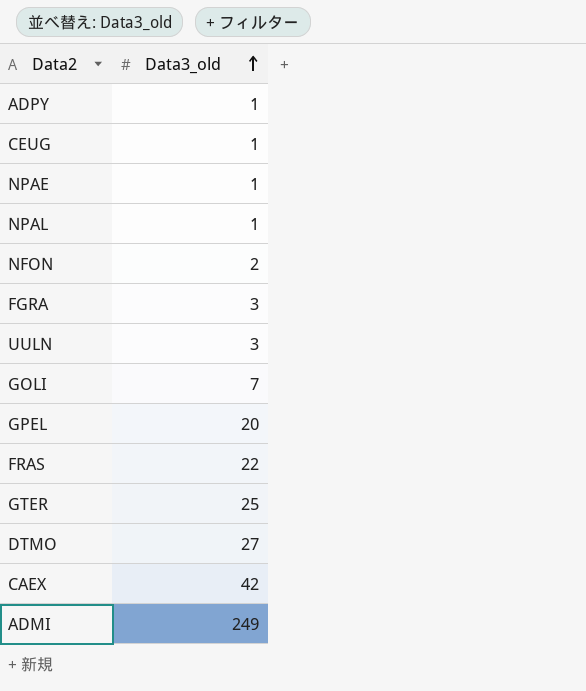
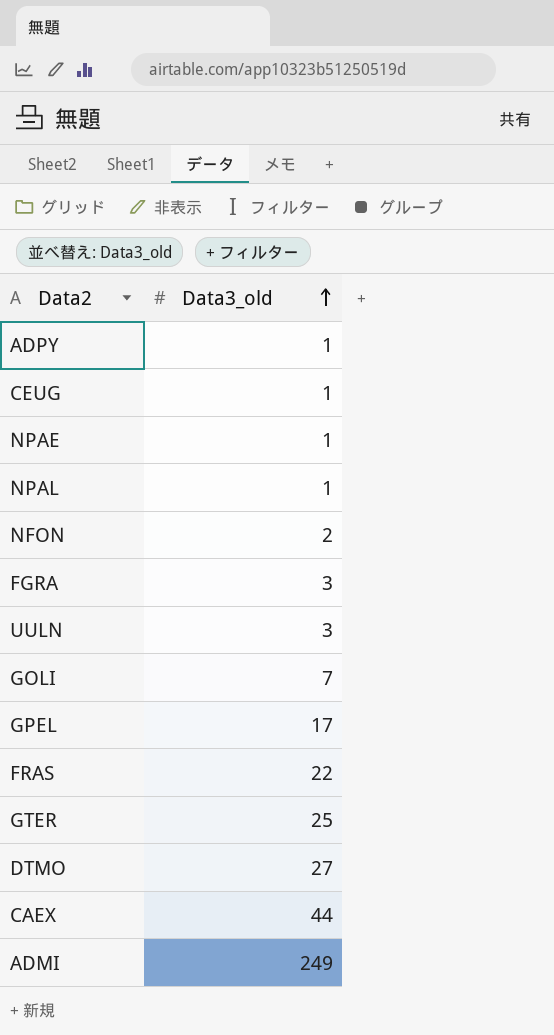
GPEL | Data3_old: 20 -> 17
CAEX | Data3_old: 42 -> 44

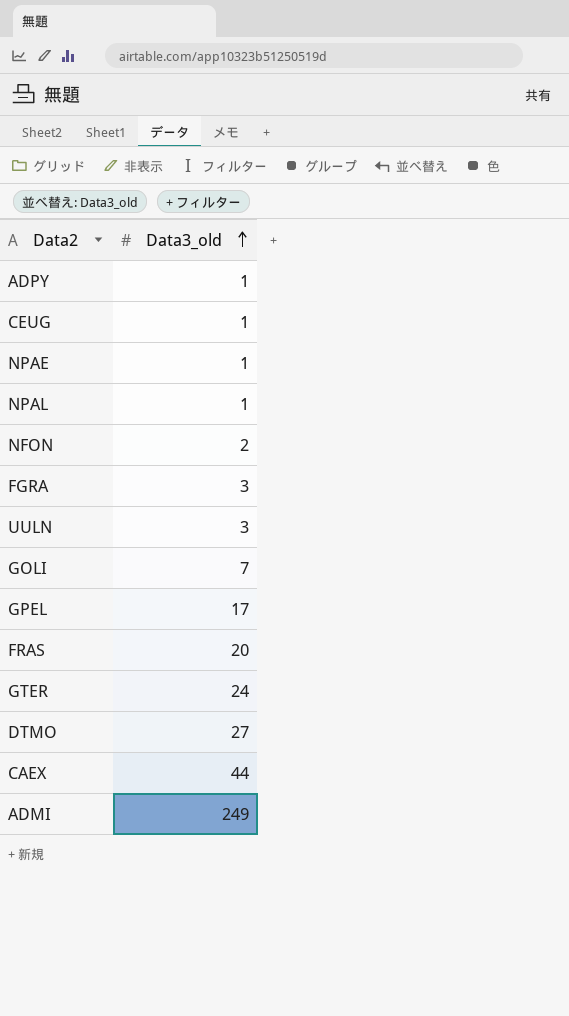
FRAS | Data3_old: 22 -> 20
GTER | Data3_old: 25 -> 24

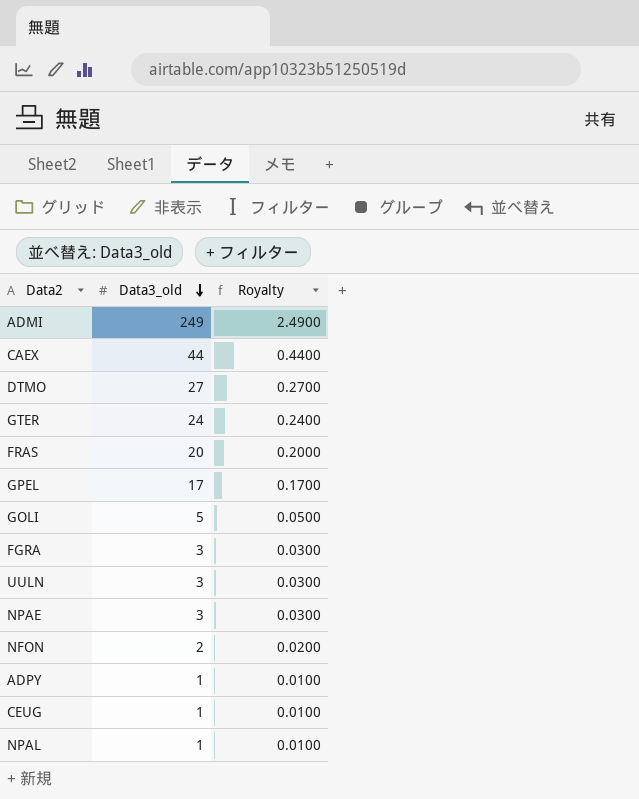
row order: Data3_old ascending -> Data3_old descending
column Royalty | formula: none -> [Data3_old] * 0.01
GOLI | Data3_old: 7 -> 5
NPAE | Data3_old: 1 -> 3

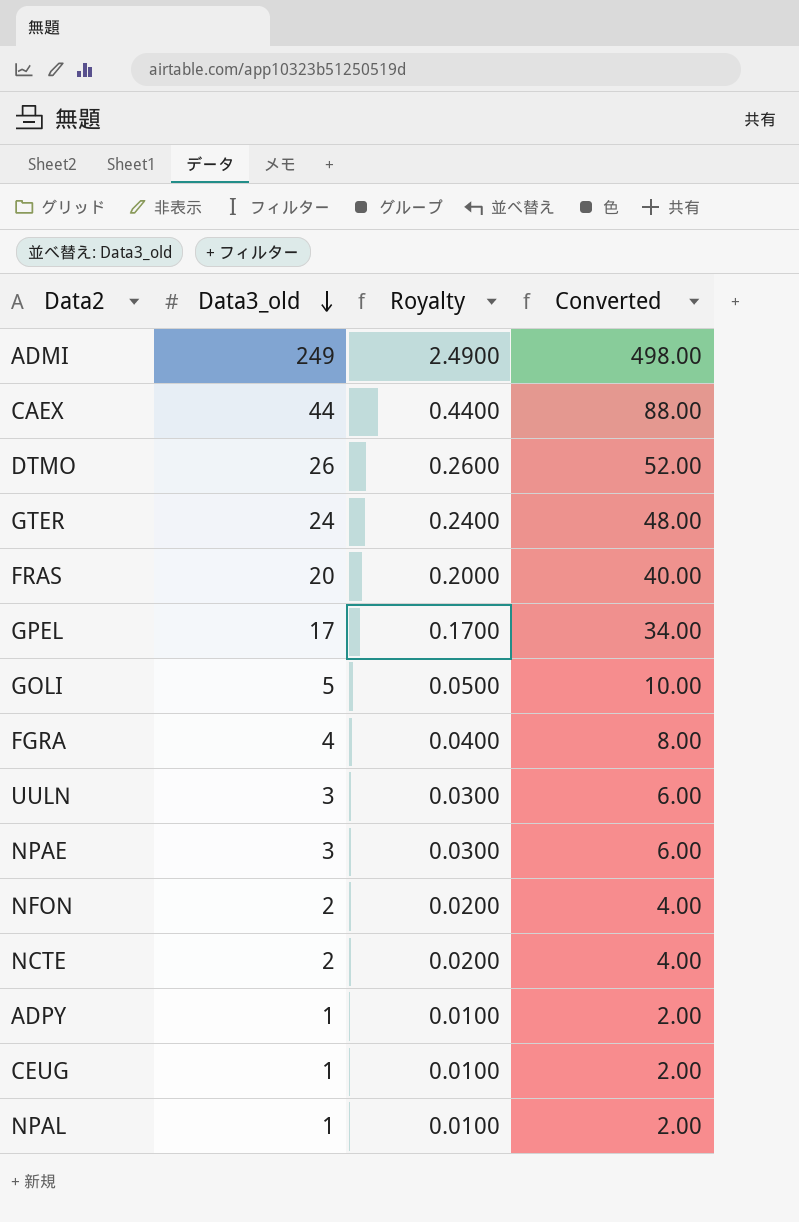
column Converted | formula: none -> [Data3_old] * 2
DTMO | Data3_old: 27 -> 26
DTMO | Royalty: 0.2700 -> 0.2600
FGRA | Data3_old: 3 -> 4
FGRA | Royalty: 0.0300 -> 0.0400
row NCTE: none -> 2 | 0.0200 | 4.00

